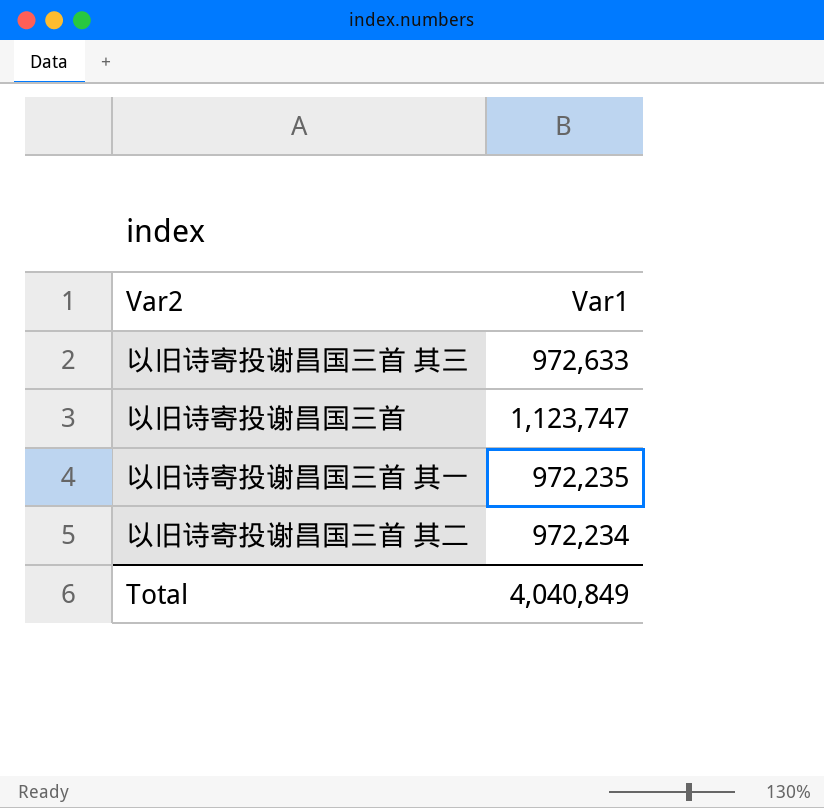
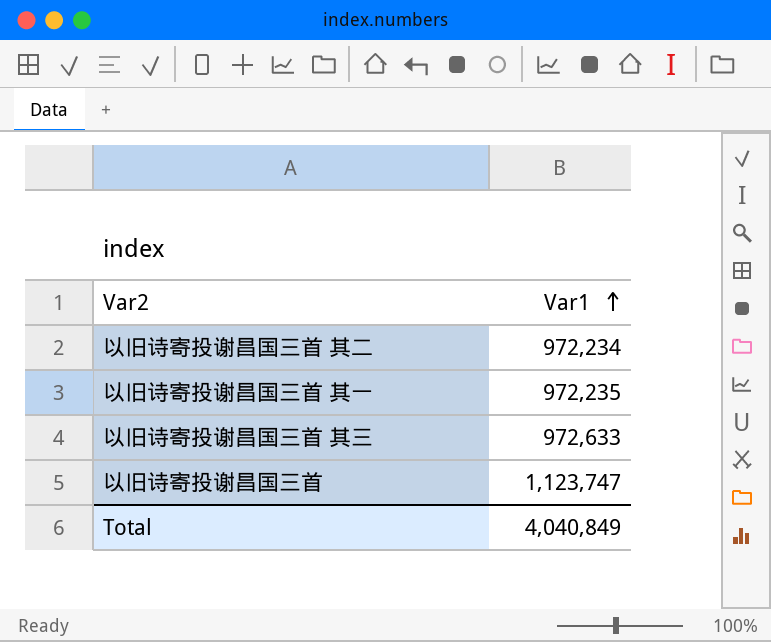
row order: none -> Var1 ascending

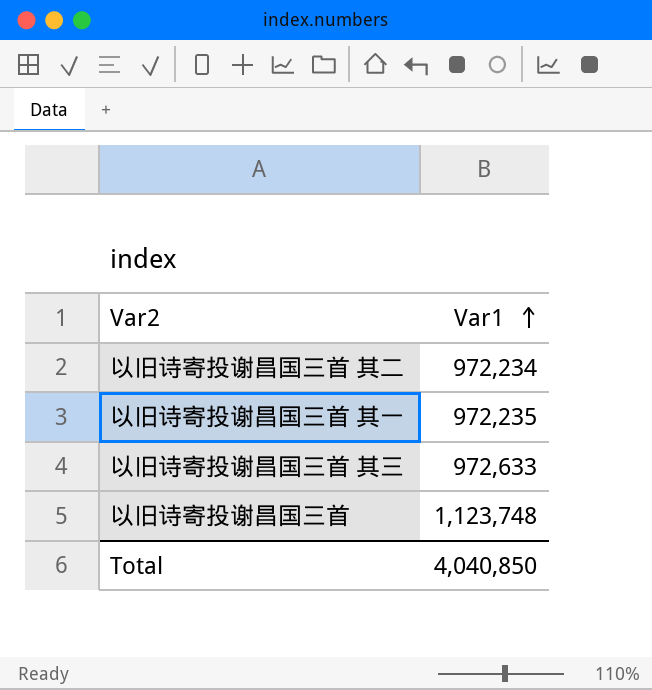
以旧诗寄投谢昌国三首 | Var1: 1,123,747 -> 1,123,748
Total | Var1: 4,040,849 -> 4,040,850

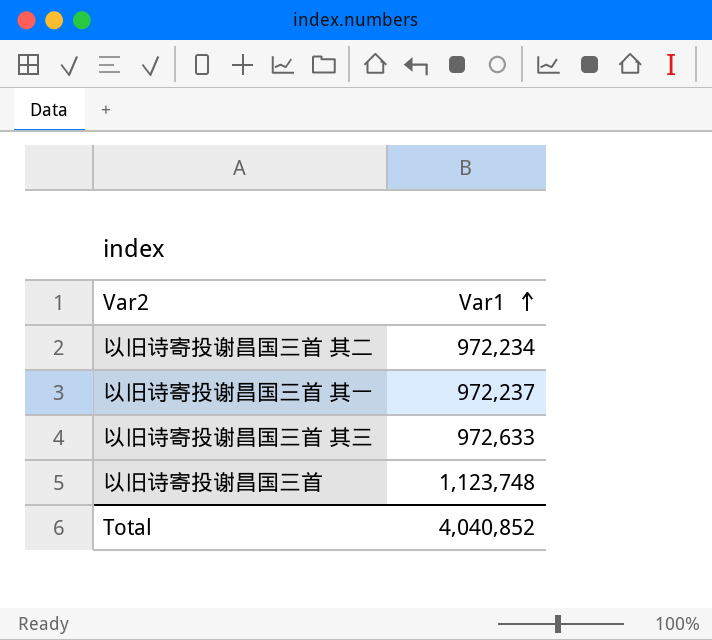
以旧诗寄投谢昌国三首 其一 | Var1: 972,235 -> 972,237
Total | Var1: 4,040,850 -> 4,040,852

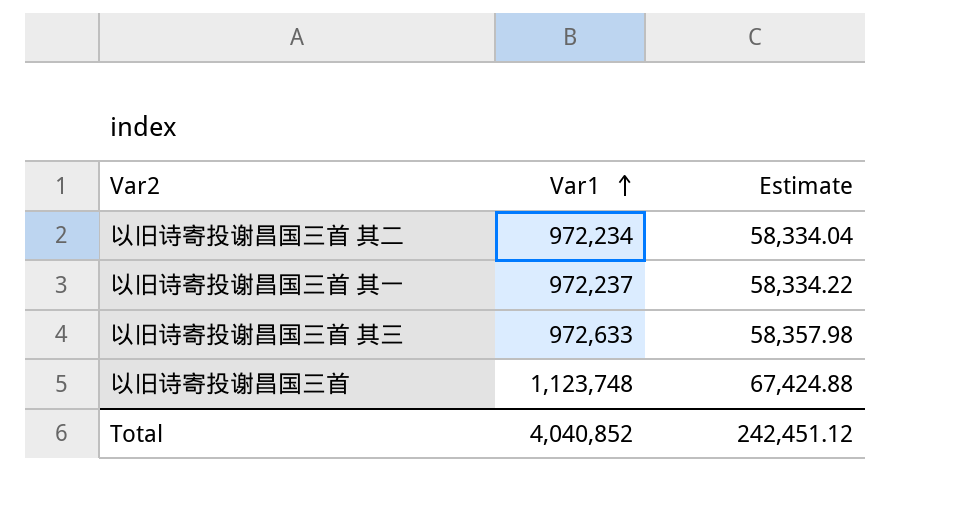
column Estimate | formula: none -> [Var1] * 0.06

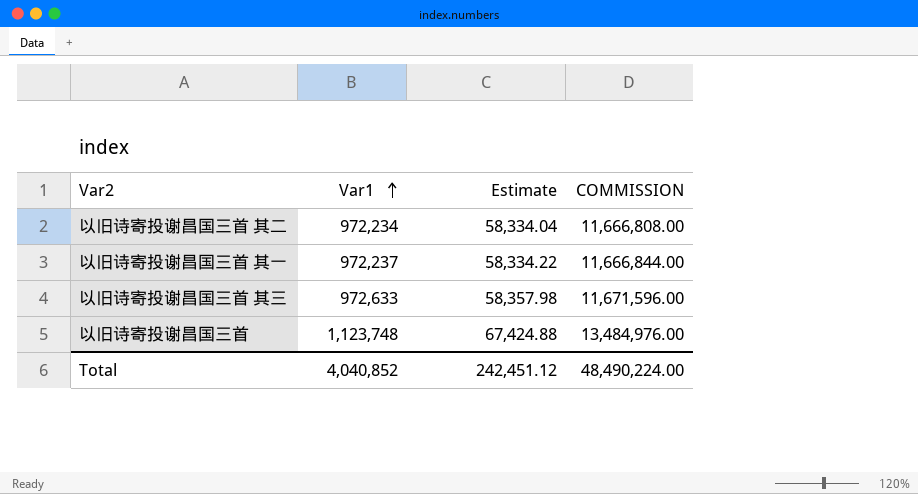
column COMMISSION | formula: none -> [Var1] * 12

